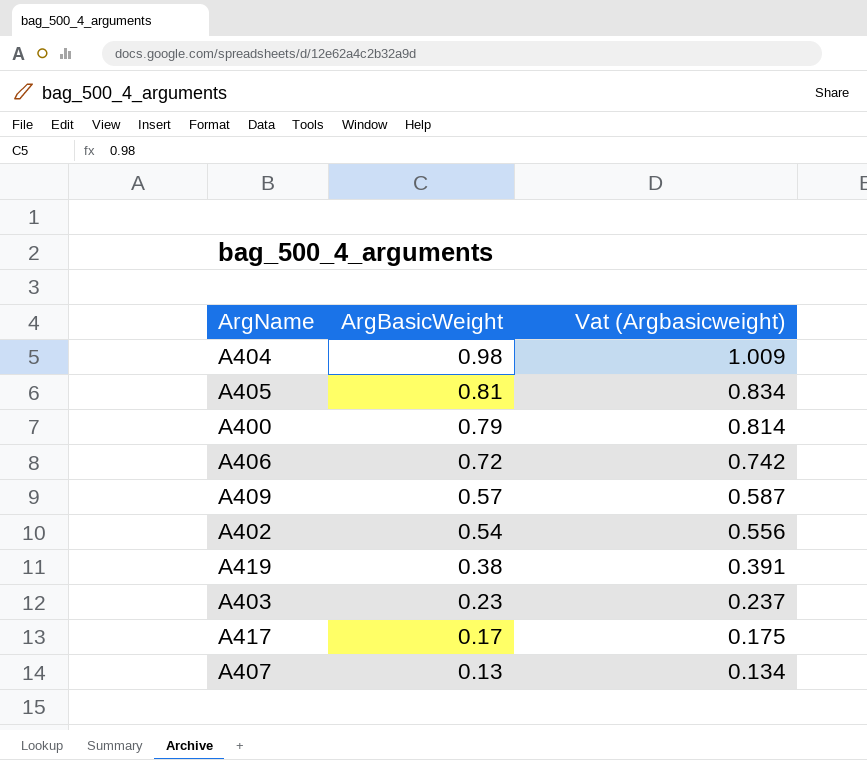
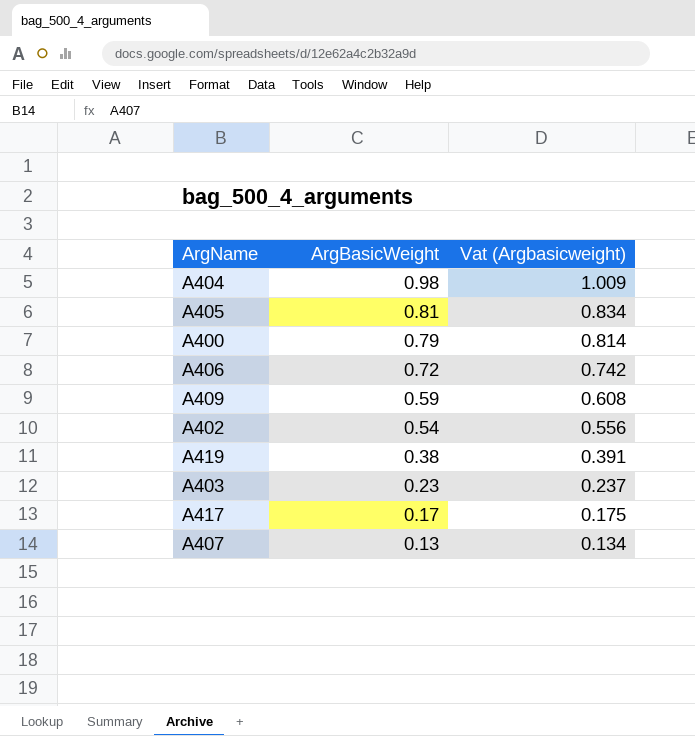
A409 | ArgBasicWeight: 0.57 -> 0.59
A409 | Vat (Argbasicweight): 0.587 -> 0.608

